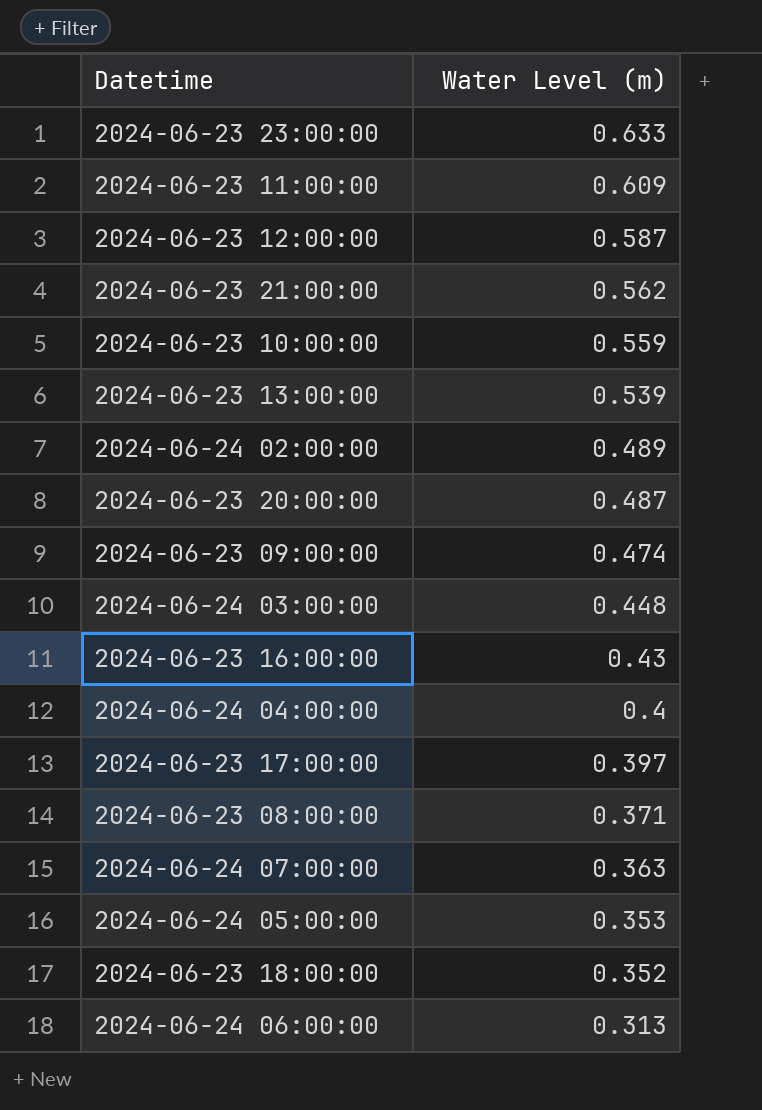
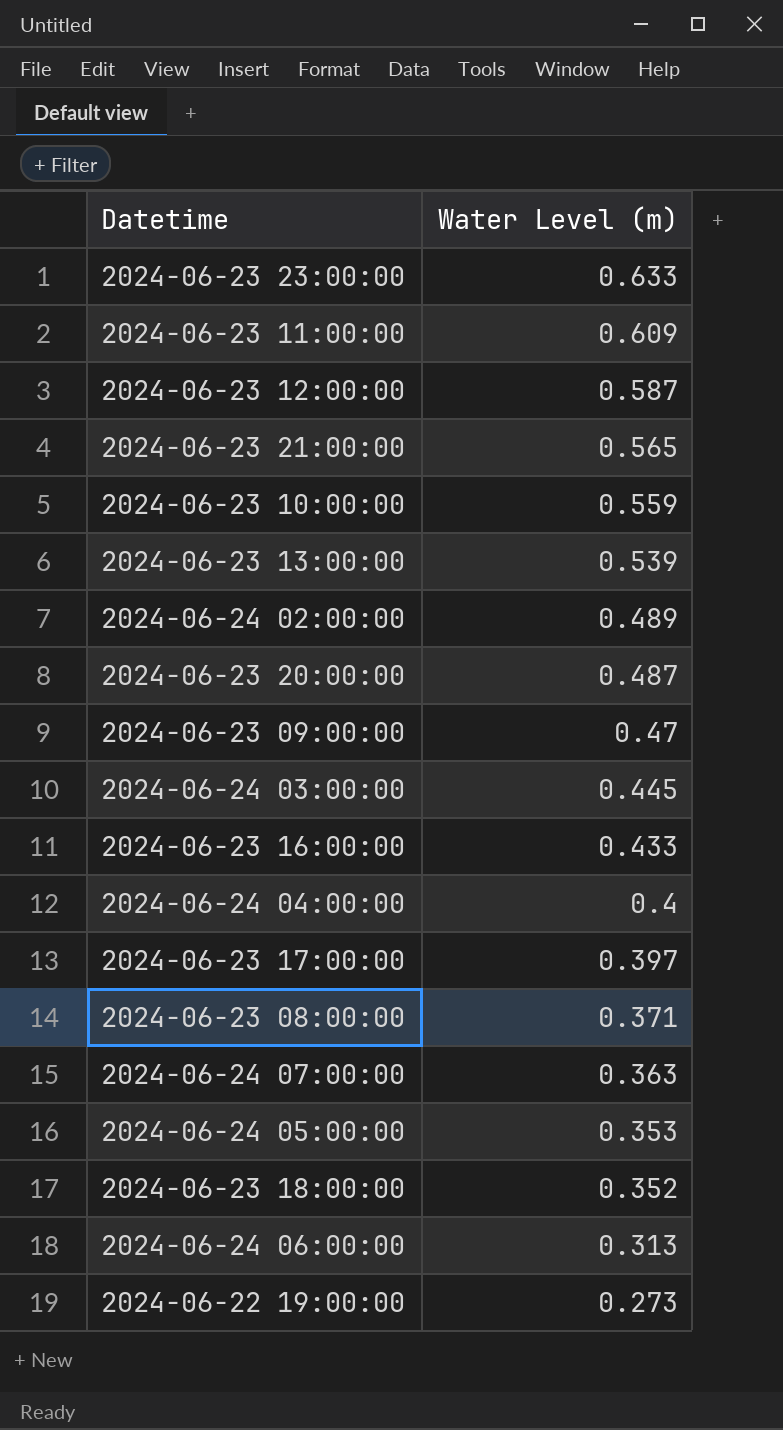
2024-06-23 21:00:00 | Water Level (m): 0.562 -> 0.565
2024-06-23 09:00:00 | Water Level (m): 0.474 -> 0.47
2024-06-24 03:00:00 | Water Level (m): 0.448 -> 0.445
2024-06-23 16:00:00 | Water Level (m): 0.43 -> 0.433
row 2024-06-22 19:00:00: none -> 0.273

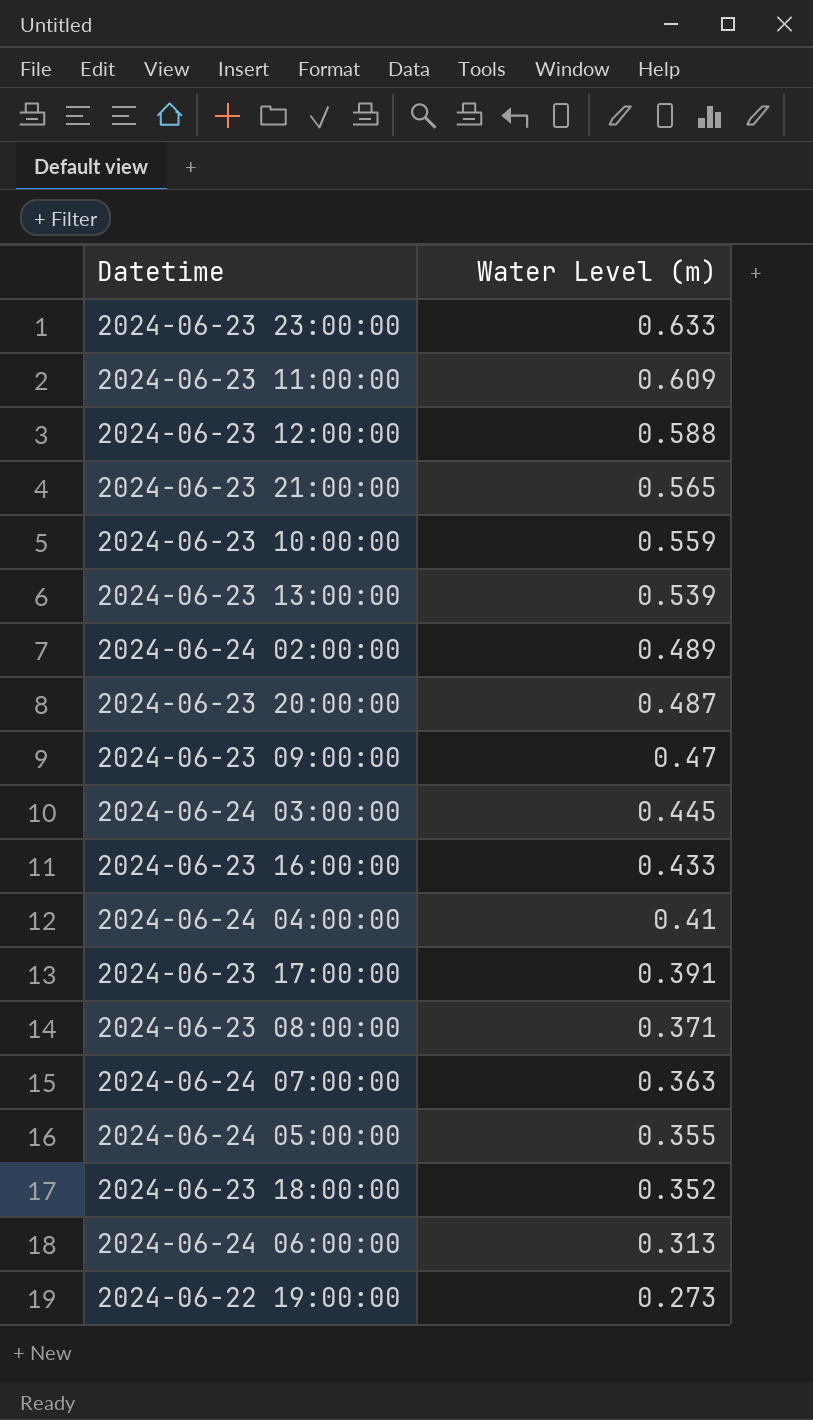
2024-06-23 12:00:00 | Water Level (m): 0.587 -> 0.588
2024-06-24 04:00:00 | Water Level (m): 0.4 -> 0.41
2024-06-23 17:00:00 | Water Level (m): 0.397 -> 0.391
2024-06-24 05:00:00 | Water Level (m): 0.353 -> 0.355

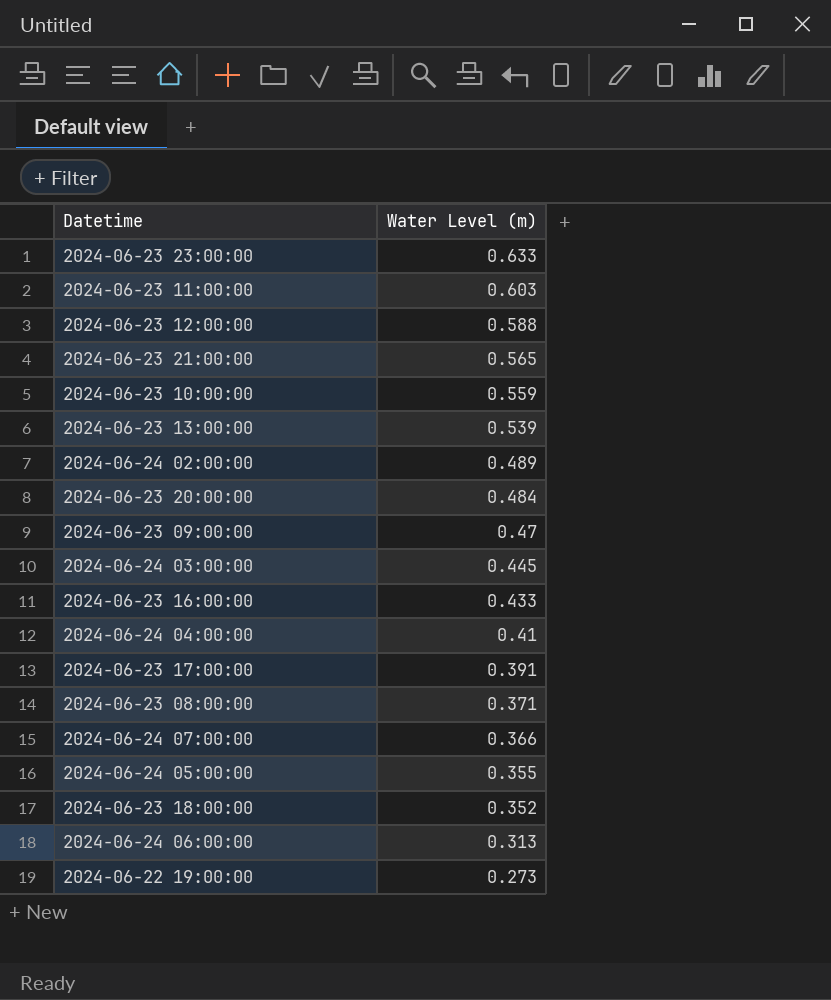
2024-06-23 11:00:00 | Water Level (m): 0.609 -> 0.603
2024-06-23 20:00:00 | Water Level (m): 0.487 -> 0.484
2024-06-24 07:00:00 | Water Level (m): 0.363 -> 0.366

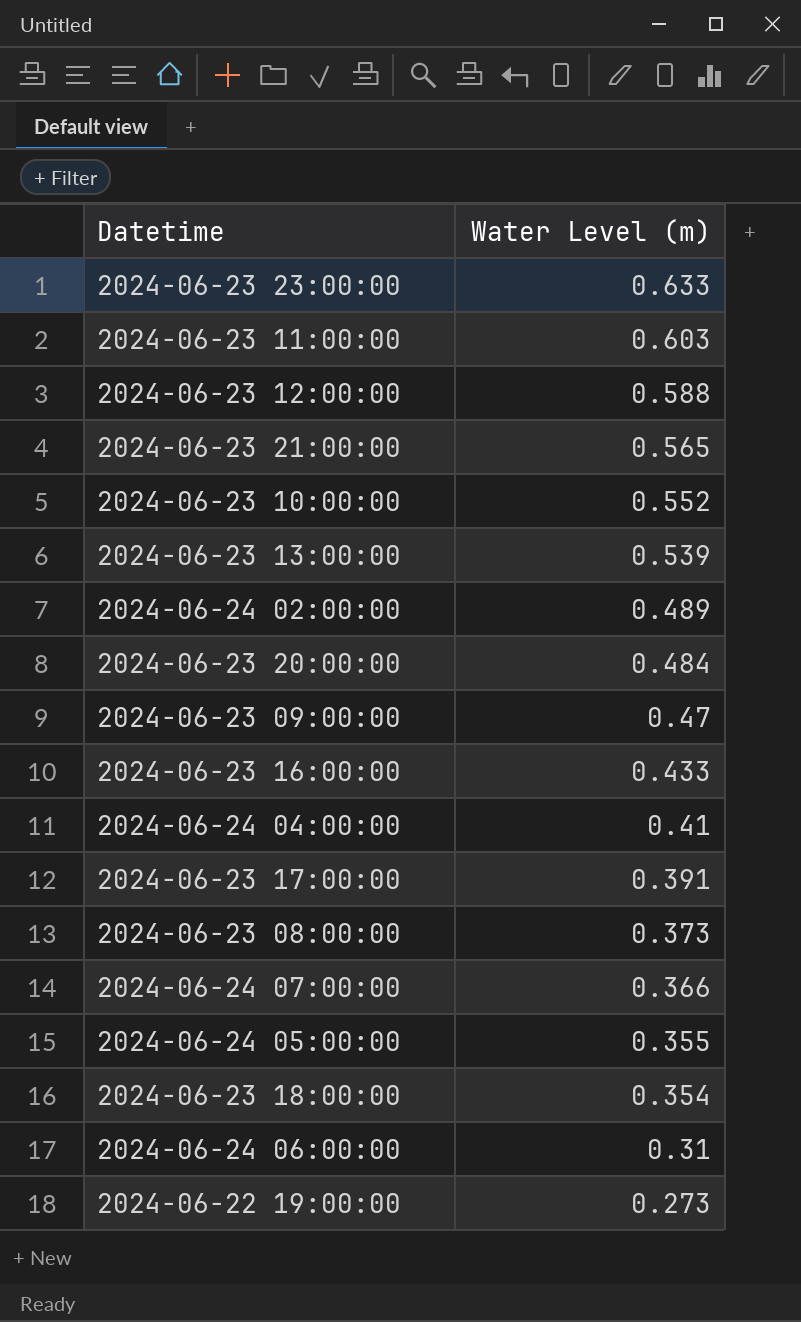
row 2024-06-24 03:00:00: 0.445 -> none
2024-06-23 10:00:00 | Water Level (m): 0.559 -> 0.552
2024-06-23 08:00:00 | Water Level (m): 0.371 -> 0.373
2024-06-23 18:00:00 | Water Level (m): 0.352 -> 0.354
2024-06-24 06:00:00 | Water Level (m): 0.313 -> 0.31

